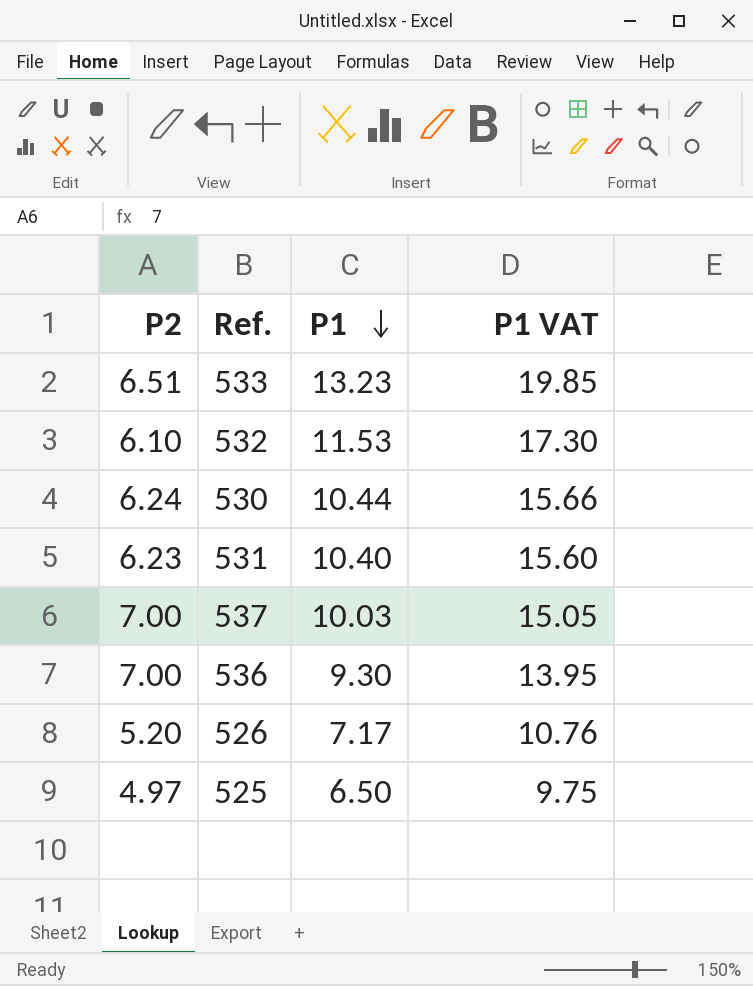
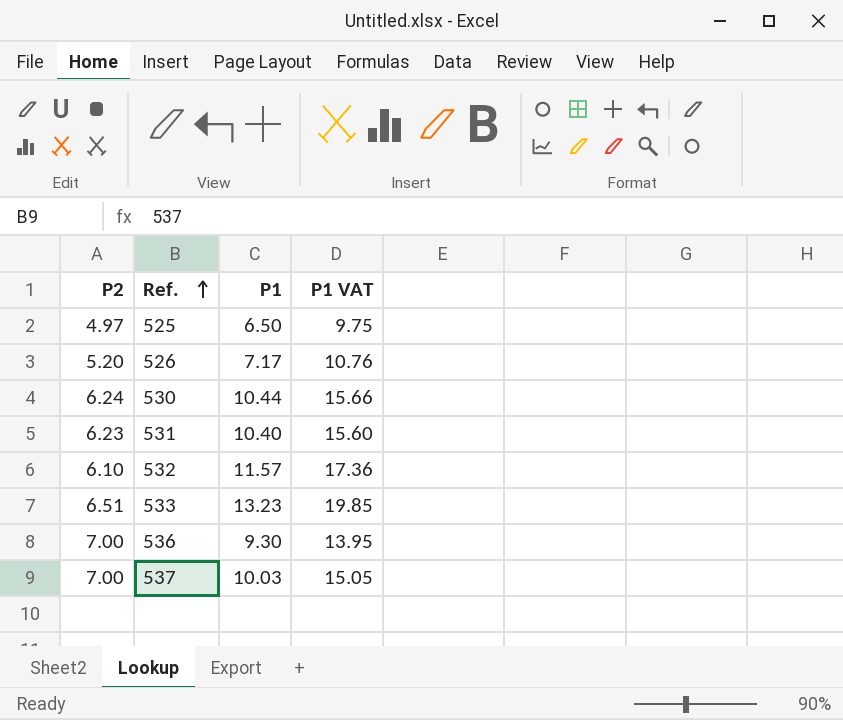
row order: P1 descending -> Ref. ascending
532 | P1: 11.53 -> 11.57
532 | P1 VAT: 17.30 -> 17.36

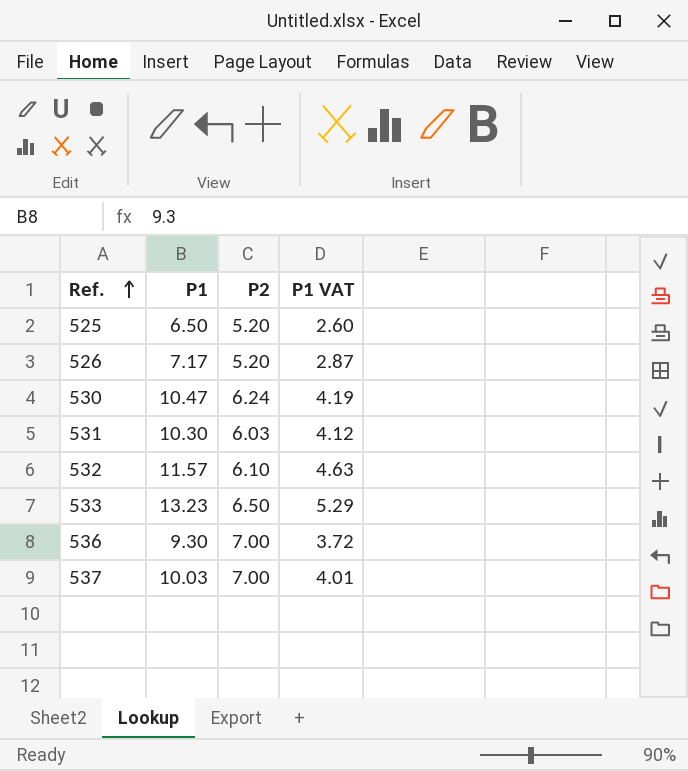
column P2 | position: 1 -> 3
column P1 VAT | formula: [P1] * 1.5 -> [P1] * 0.4
525 | P2: 4.97 -> 5.20
530 | P1: 10.44 -> 10.47
531 | P1: 10.40 -> 10.30
531 | P2: 6.23 -> 6.03
533 | P2: 6.51 -> 6.50

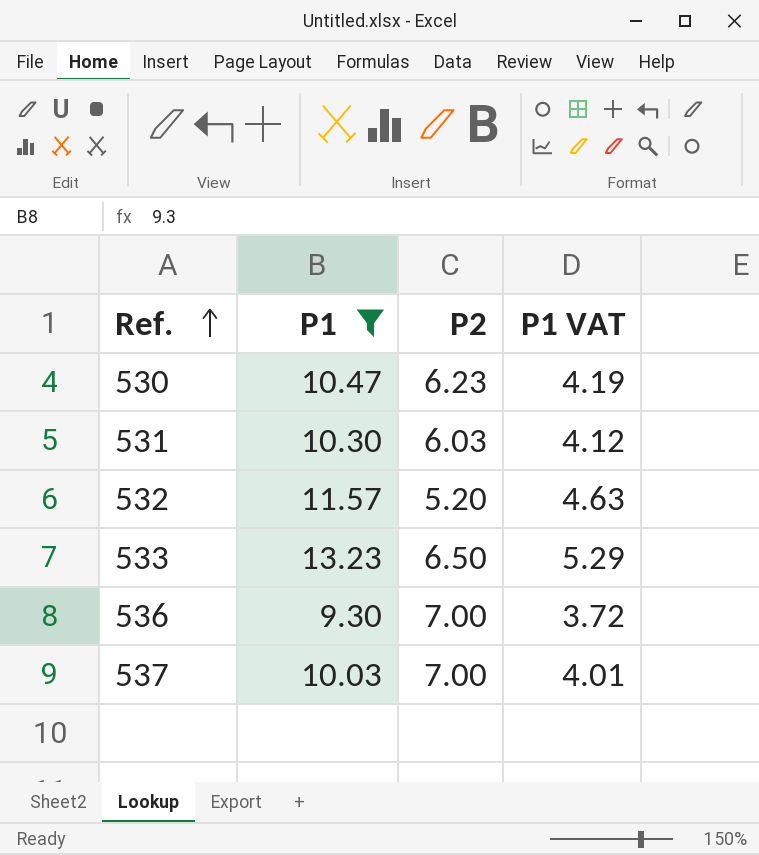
filter: none -> P1 >= 9.30
530 | P2: 6.24 -> 6.23
532 | P2: 6.10 -> 5.20

